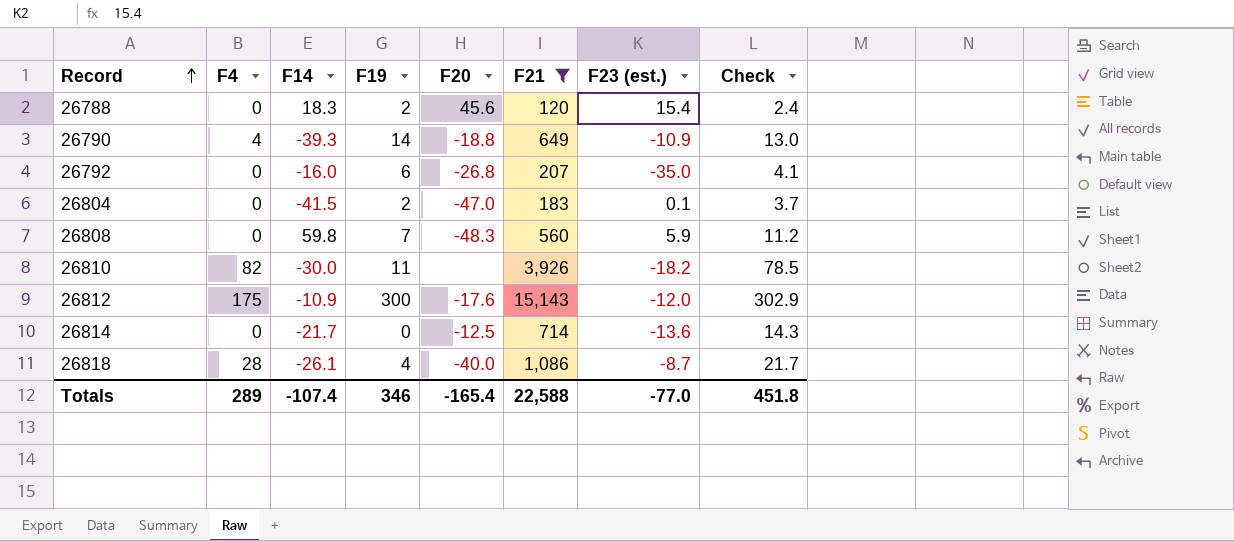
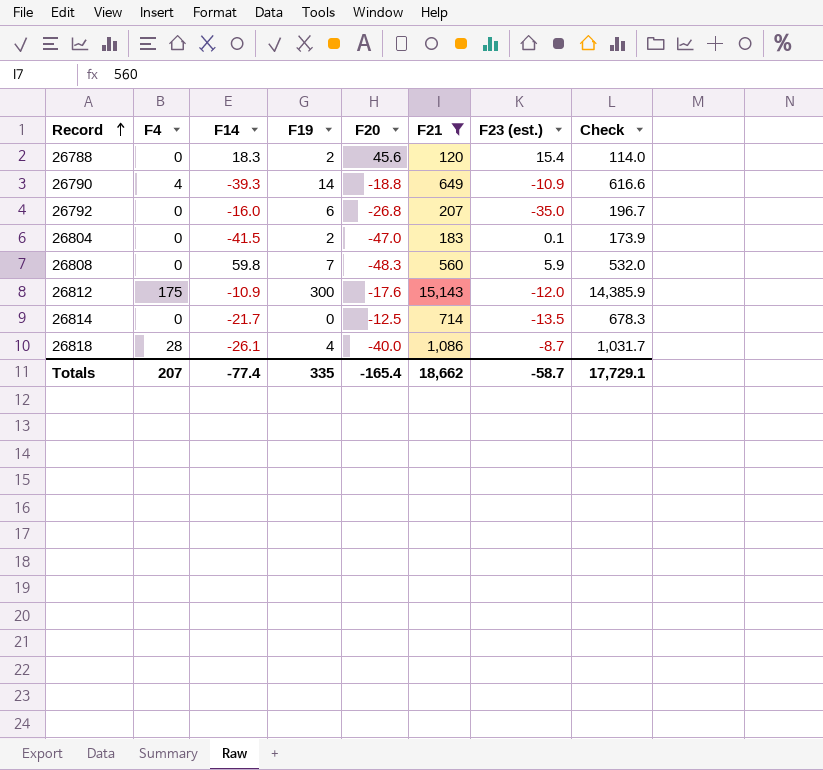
column Check | formula: [F21] * 0.02 -> [F21] * 0.95
row 26810: 82 | -30.0 | 11 | none | 3,926 | -18.2 | 78.5 -> none
26814 | F23 (est.): -13.6 -> -13.5
Totals | F4: 289 -> 207
Totals | F14: -107.4 -> -77.4
Totals | F19: 346 -> 335
Totals | F21: 22,588 -> 18,662
Totals | F23 (est.): -77.0 -> -58.7
Totals | Check: 451.8 -> 17,729.1

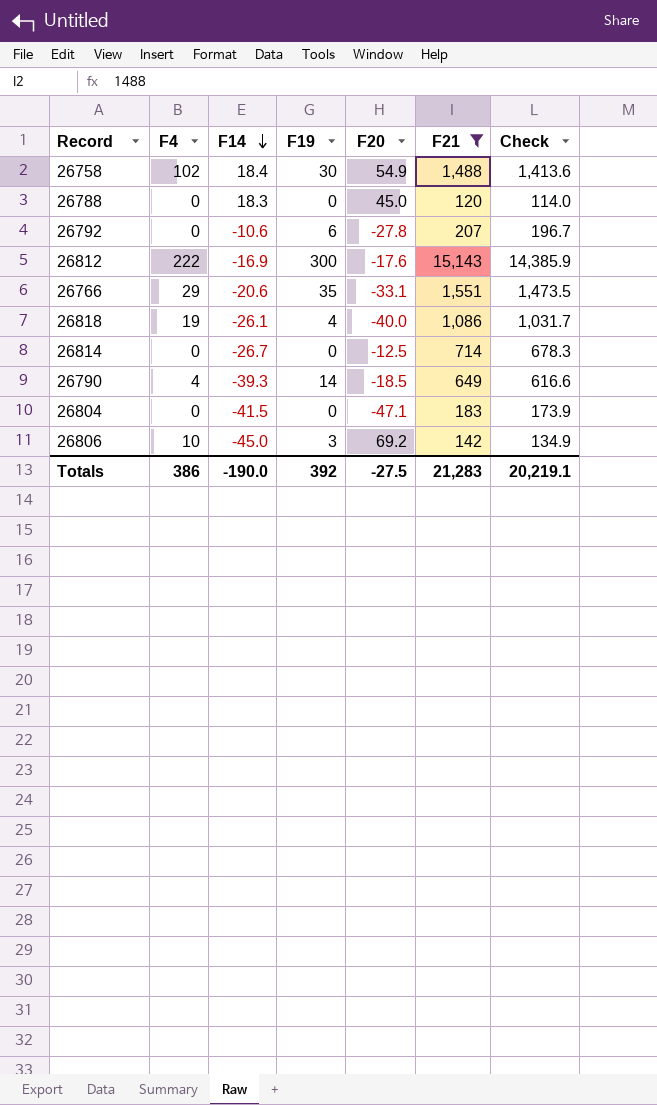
row order: Record ascending -> F14 descending
column F23 (est.) | position: 7 -> none
row 26808: 0 | 59.8 | 7 | -48.3 | 560 | 5.9 | 532.0 -> none
row 26758: none -> 102 | 18.4 | 30 | 54.9 | 1,488 | 1,413.6
26788 | F19: 2 -> 0
26788 | F20: 45.6 -> 45.0
26792 | F14: -16.0 -> -10.6
26792 | F20: -26.8 -> -27.8
26812 | F4: 175 -> 222
26812 | F14: -10.9 -> -16.9
row 26766: none -> 29 | -20.6 | 35 | -33.1 | 1,551 | 1,473.5
26818 | F4: 28 -> 19
26814 | F14: -21.7 -> -26.7
26790 | F20: -18.8 -> -18.5
26804 | F19: 2 -> 0
26804 | F20: -47.0 -> -47.1
row 26806: none -> 10 | -45.0 | 3 | 69.2 | 142 | 134.9
Totals | F4: 207 -> 386
Totals | F14: -77.4 -> -190.0
Totals | F19: 335 -> 392
Totals | F20: -165.4 -> -27.5
Totals | F21: 18,662 -> 21,283
Totals | Check: 17,729.1 -> 20,219.1

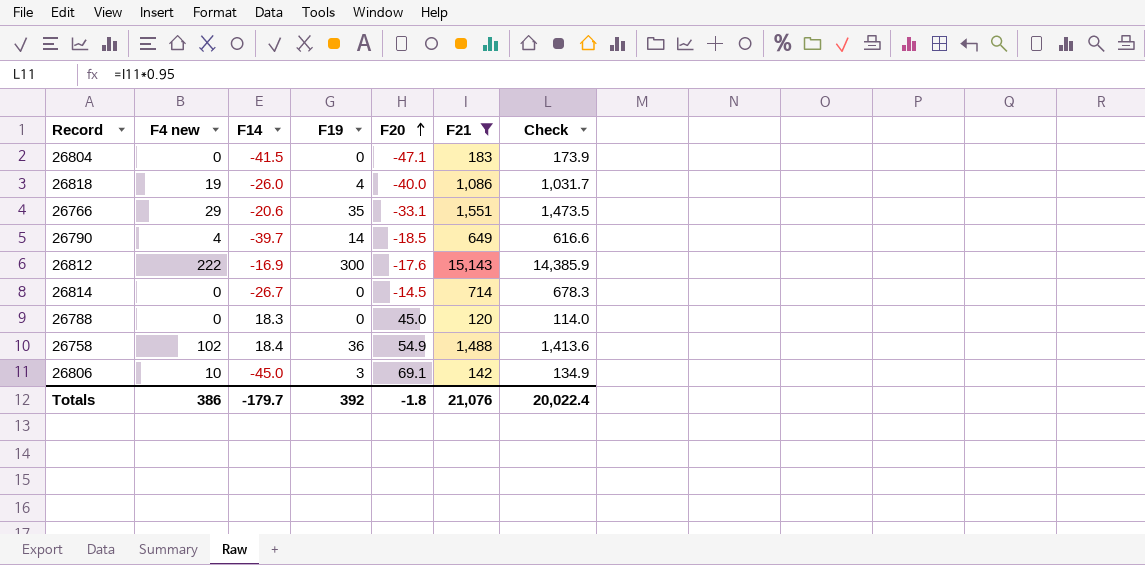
row order: F14 descending -> F20 ascending
column name: F4 -> F4 new
row 26792: 0 | -10.6 | 6 | -27.8 | 207 | 196.7 -> none
26818 | F14: -26.1 -> -26.0
26790 | F14: -39.3 -> -39.7
26814 | F20: -12.5 -> -14.5
26758 | F19: 30 -> 36
26806 | F20: 69.2 -> 69.1
Totals | F14: -190.0 -> -179.7
Totals | F20: -27.5 -> -1.8
Totals | F21: 21,283 -> 21,076
Totals | Check: 20,219.1 -> 20,022.4

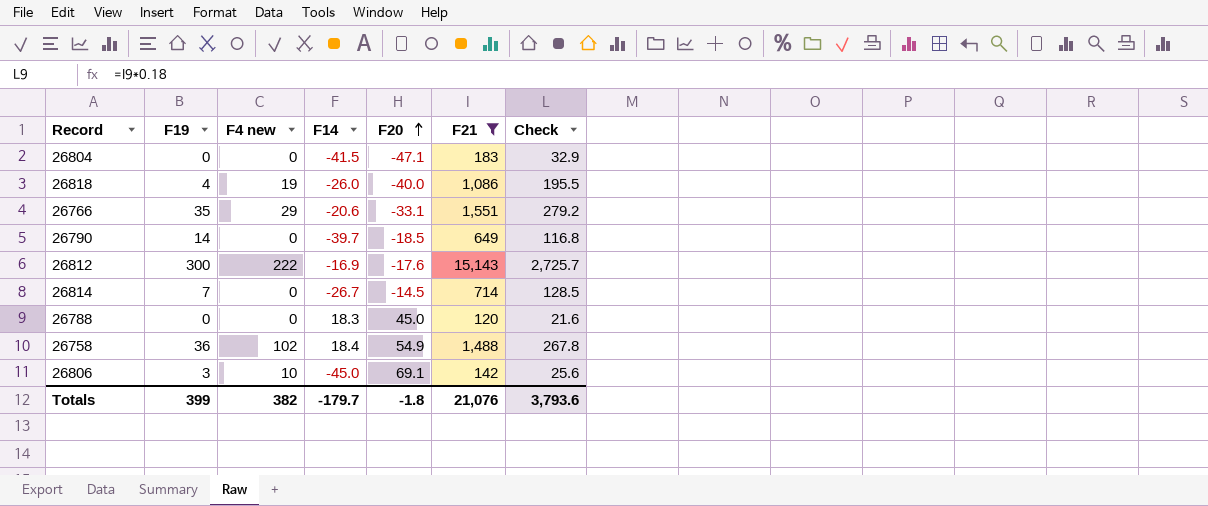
column F19 | position: 4 -> 2
column Check | formula: [F21] * 0.95 -> [F21] * 0.18
26790 | F4 new: 4 -> 0
26814 | F19: 0 -> 7
Totals | F19: 392 -> 399
Totals | F4 new: 386 -> 382
Totals | Check: 20,022.4 -> 3,793.6

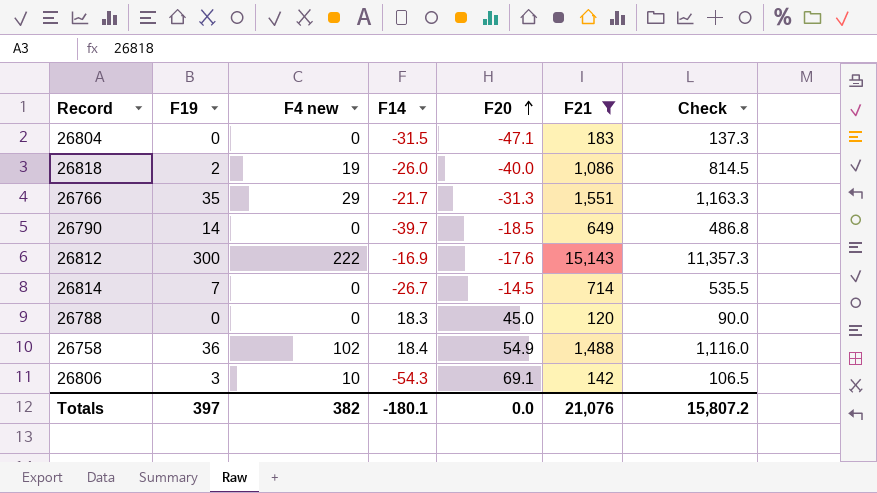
column Check | formula: [F21] * 0.18 -> [F21] * 0.75
26804 | F14: -41.5 -> -31.5
26818 | F19: 4 -> 2
26766 | F14: -20.6 -> -21.7
26766 | F20: -33.1 -> -31.3
26806 | F14: -45.0 -> -54.3
Totals | F19: 399 -> 397
Totals | F14: -179.7 -> -180.1
Totals | F20: -1.8 -> 0.0
Totals | Check: 3,793.6 -> 15,807.2

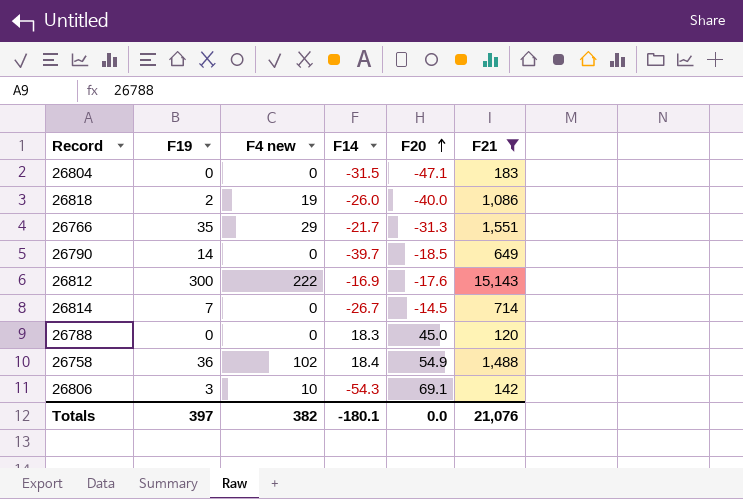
column Check | formula: [F21] * 0.75 -> none

